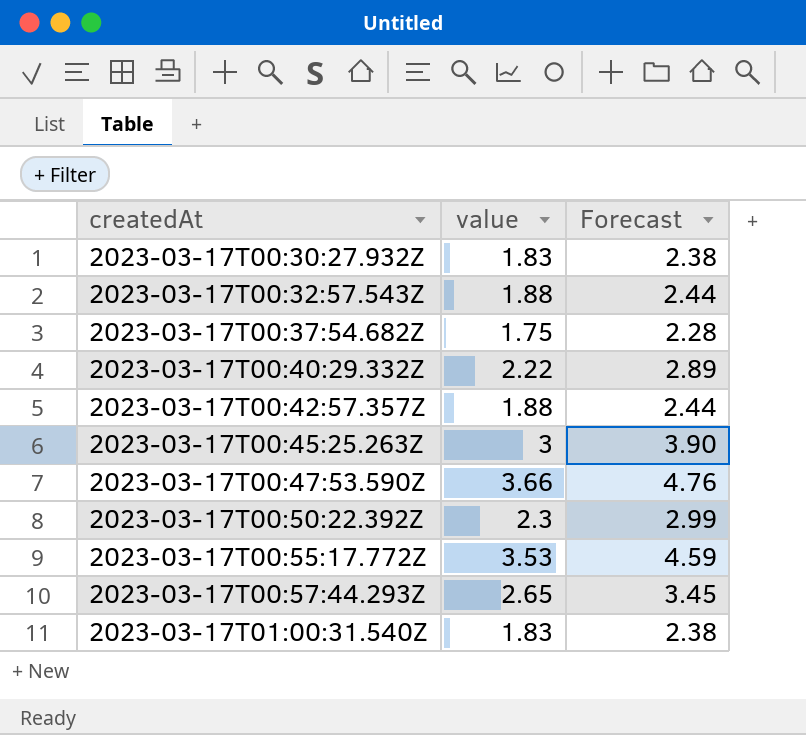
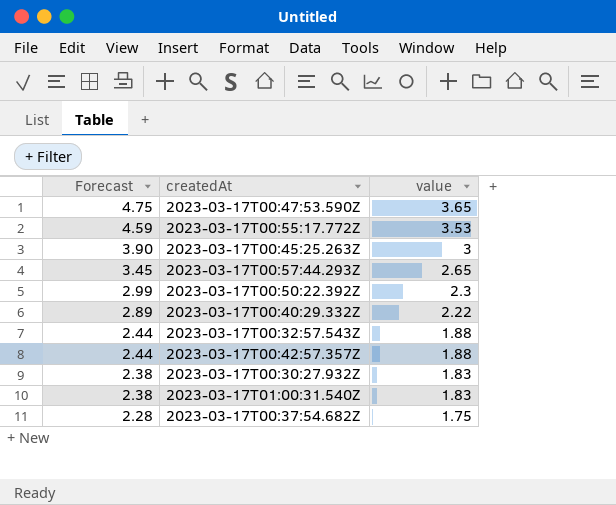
row order: createdAt ascending -> Forecast descending
column Forecast | position: 3 -> 1
2023-03-17T00:47:53.590Z | Forecast: 4.76 -> 4.75
2023-03-17T00:47:53.590Z | value: 3.66 -> 3.65

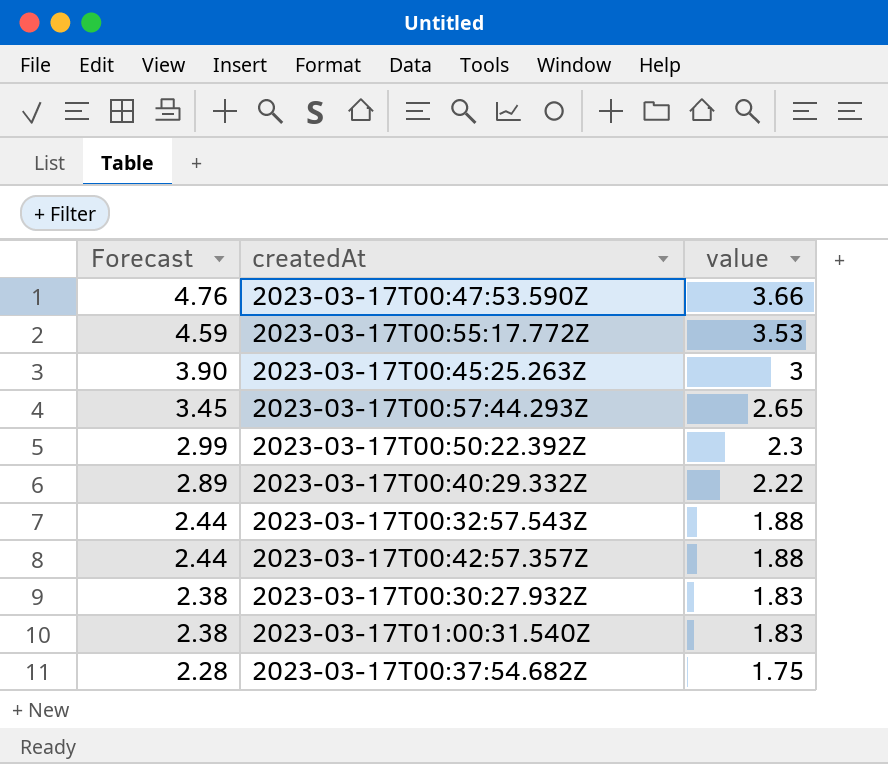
2023-03-17T00:47:53.590Z | Forecast: 4.75 -> 4.76
2023-03-17T00:47:53.590Z | value: 3.65 -> 3.66

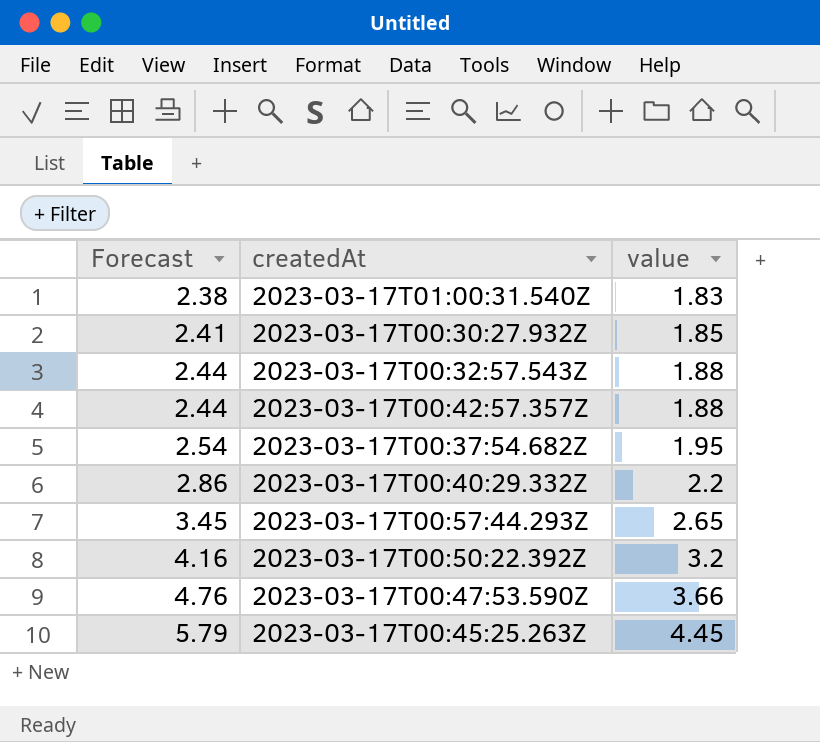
row order: Forecast descending -> Forecast ascending
row 2023-03-17T00:55:17.772Z: 4.59 | 3.53 -> none
2023-03-17T00:30:27.932Z | Forecast: 2.38 -> 2.41
2023-03-17T00:30:27.932Z | value: 1.83 -> 1.85
2023-03-17T00:37:54.682Z | Forecast: 2.28 -> 2.54
2023-03-17T00:37:54.682Z | value: 1.75 -> 1.95
2023-03-17T00:40:29.332Z | Forecast: 2.89 -> 2.86
2023-03-17T00:40:29.332Z | value: 2.22 -> 2.2
2023-03-17T00:50:22.392Z | Forecast: 2.99 -> 4.16
2023-03-17T00:50:22.392Z | value: 2.3 -> 3.2
2023-03-17T00:45:25.263Z | Forecast: 3.90 -> 5.79
2023-03-17T00:45:25.263Z | value: 3 -> 4.45

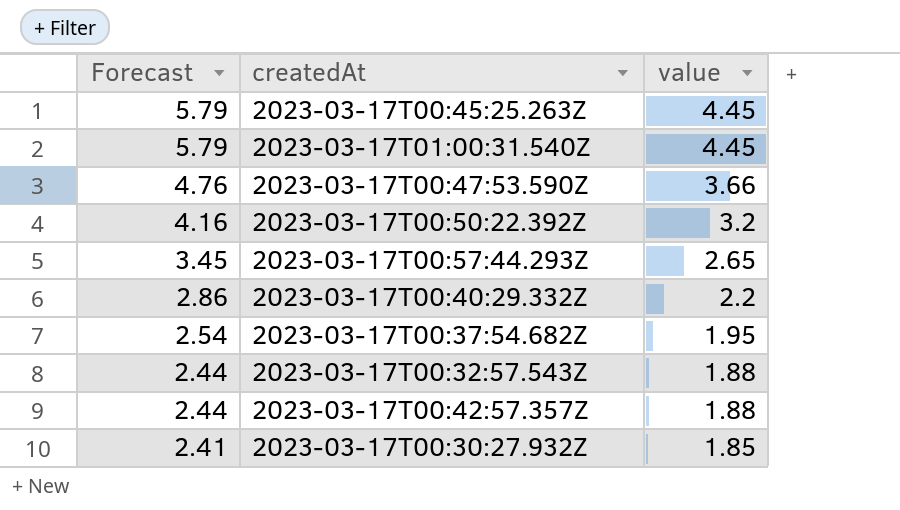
row order: Forecast ascending -> Forecast descending
2023-03-17T01:00:31.540Z | Forecast: 2.38 -> 5.79
2023-03-17T01:00:31.540Z | value: 1.83 -> 4.45

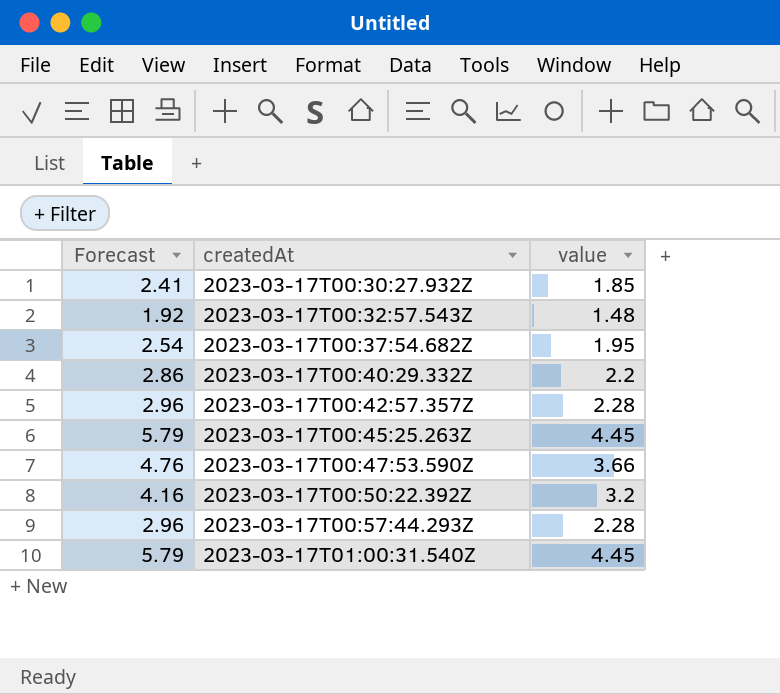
row order: Forecast descending -> createdAt ascending
2023-03-17T00:32:57.543Z | Forecast: 2.44 -> 1.92
2023-03-17T00:32:57.543Z | value: 1.88 -> 1.48
2023-03-17T00:42:57.357Z | Forecast: 2.44 -> 2.96
2023-03-17T00:42:57.357Z | value: 1.88 -> 2.28
2023-03-17T00:57:44.293Z | Forecast: 3.45 -> 2.96
2023-03-17T00:57:44.293Z | value: 2.65 -> 2.28

